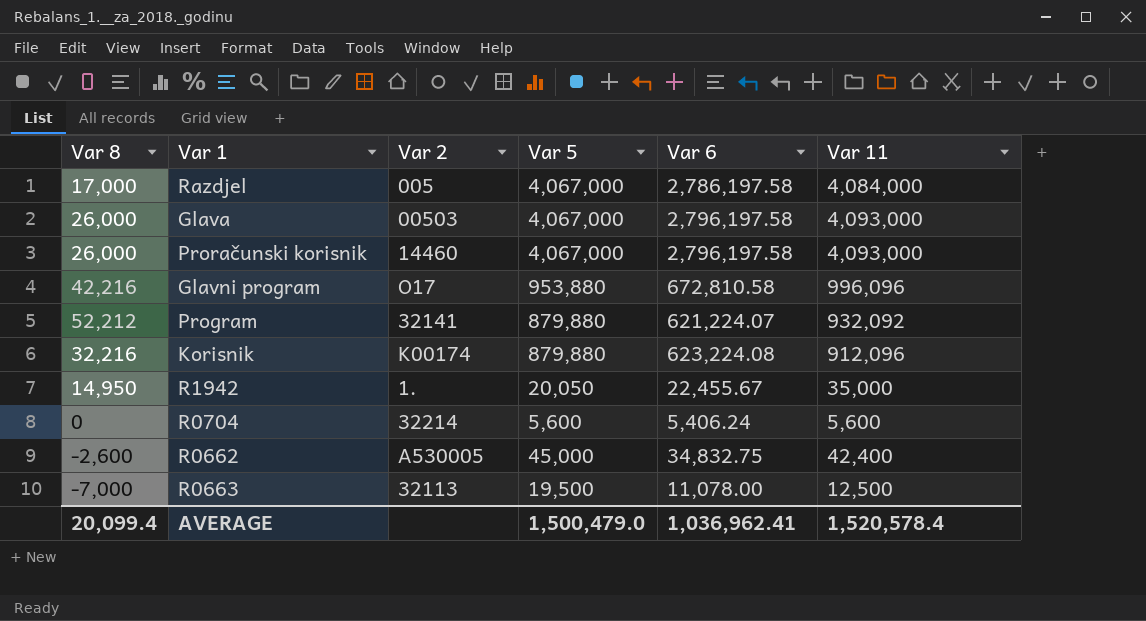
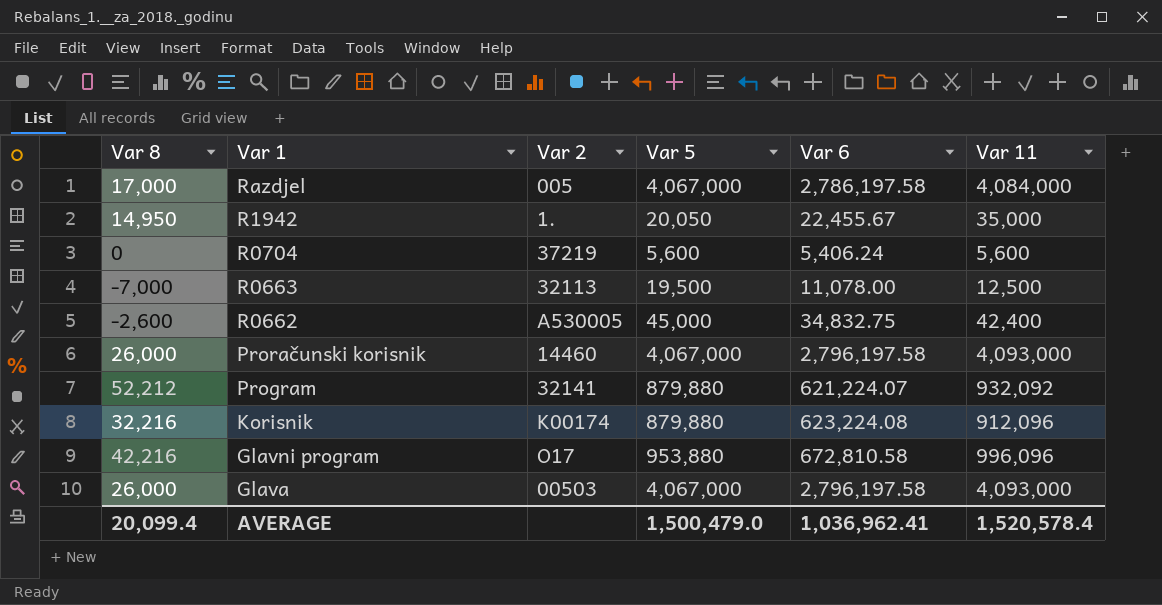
row order: none -> Var 1 descending
R0704 | Var 2: 32214 -> 37219

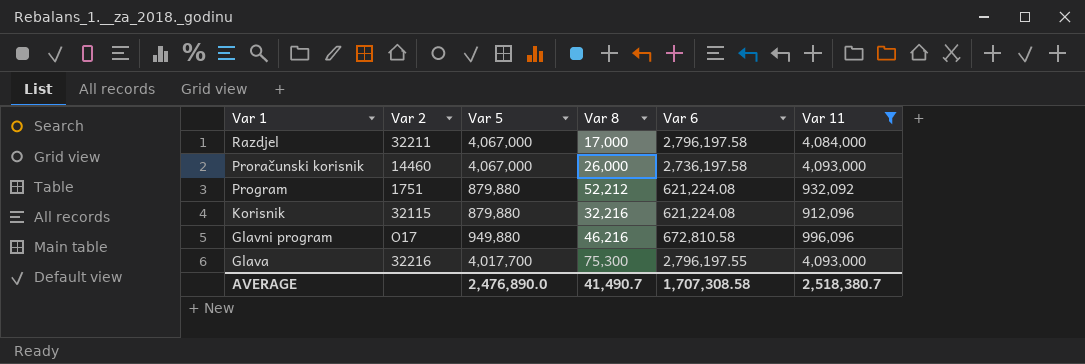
filter: none -> Var 11 >= 912,096
column Var 8 | position: 1 -> 4
Razdjel | Var 2: 005 -> 32211
Razdjel | Var 6: 2,786,197.58 -> 2,796,197.58
Proračunski korisnik | Var 6: 2,796,197.58 -> 2,736,197.58
Program | Var 2: 32141 -> 1751
Program | Var 6: 621,224.07 -> 621,224.08
Korisnik | Var 2: K00174 -> 32115
Korisnik | Var 6: 623,224.08 -> 621,224.08
Glavni program | Var 5: 953,880 -> 949,880
Glavni program | Var 8: 42,216 -> 46,216
Glava | Var 2: 00503 -> 32216
Glava | Var 5: 4,067,000 -> 4,017,700
Glava | Var 8: 26,000 -> 75,300
Glava | Var 6: 2,796,197.58 -> 2,796,197.55
AVERAGE | Var 5: 1,500,479.0 -> 2,476,890.0
AVERAGE | Var 8: 20,099.4 -> 41,490.7
AVERAGE | Var 6: 1,036,962.41 -> 1,707,308.58
AVERAGE | Var 11: 1,520,578.4 -> 2,518,380.7

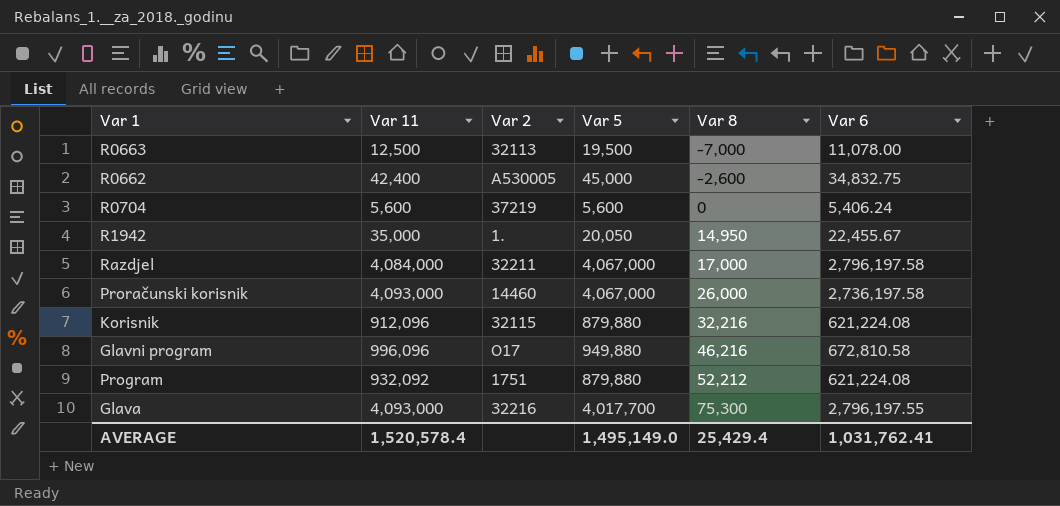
filter: Var 11 >= 912,096 -> none
row order: Var 1 descending -> Var 8 ascending
column Var 11 | position: 6 -> 2
AVERAGE | Var 11: 2,518,380.7 -> 1,520,578.4
AVERAGE | Var 5: 2,476,890.0 -> 1,495,149.0
AVERAGE | Var 8: 41,490.7 -> 25,429.4
AVERAGE | Var 6: 1,707,308.58 -> 1,031,762.41

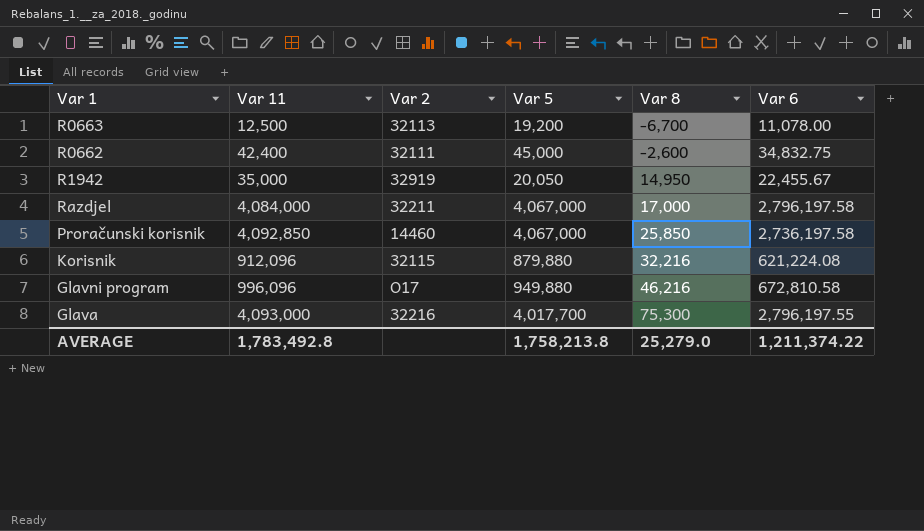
row R0704: 5,600 | 37219 | 5,600 | 0 | 5,406.24 -> none
row Program: 932,092 | 1751 | 879,880 | 52,212 | 621,224.08 -> none
R0663 | Var 5: 19,500 -> 19,200
R0663 | Var 8: -7,000 -> -6,700
R0662 | Var 2: A530005 -> 32111
R1942 | Var 2: 1. -> 32919
Proračunski korisnik | Var 11: 4,093,000 -> 4,092,850
Proračunski korisnik | Var 8: 26,000 -> 25,850
AVERAGE | Var 11: 1,520,578.4 -> 1,783,492.8
AVERAGE | Var 5: 1,495,149.0 -> 1,758,213.8
AVERAGE | Var 8: 25,429.4 -> 25,279.0
AVERAGE | Var 6: 1,031,762.41 -> 1,211,374.22

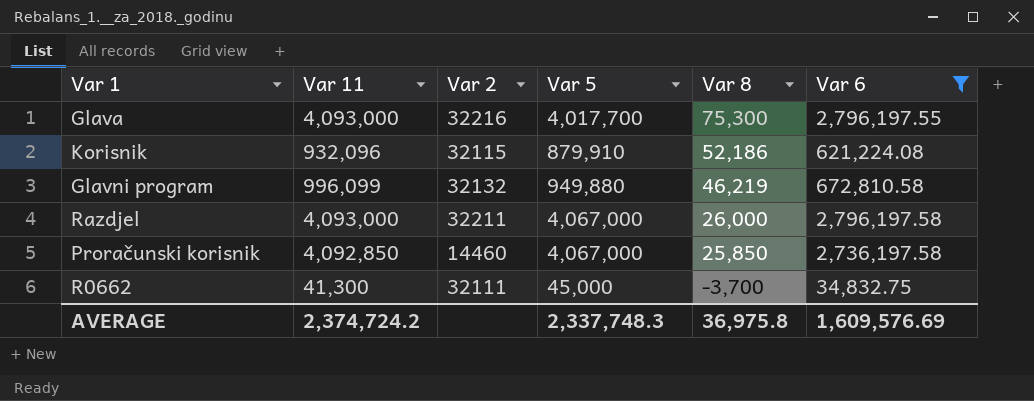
filter: none -> Var 6 >= 34,832.75
row order: Var 8 ascending -> Var 8 descending
Korisnik | Var 11: 912,096 -> 932,096
Korisnik | Var 5: 879,880 -> 879,910
Korisnik | Var 8: 32,216 -> 52,186
Glavni program | Var 11: 996,096 -> 996,099
Glavni program | Var 2: O17 -> 32132
Glavni program | Var 8: 46,216 -> 46,219
Razdjel | Var 11: 4,084,000 -> 4,093,000
Razdjel | Var 8: 17,000 -> 26,000
R0662 | Var 11: 42,400 -> 41,300
R0662 | Var 8: -2,600 -> -3,700
AVERAGE | Var 11: 1,783,492.8 -> 2,374,724.2
AVERAGE | Var 5: 1,758,213.8 -> 2,337,748.3
AVERAGE | Var 8: 25,279.0 -> 36,975.8
AVERAGE | Var 6: 1,211,374.22 -> 1,609,576.69

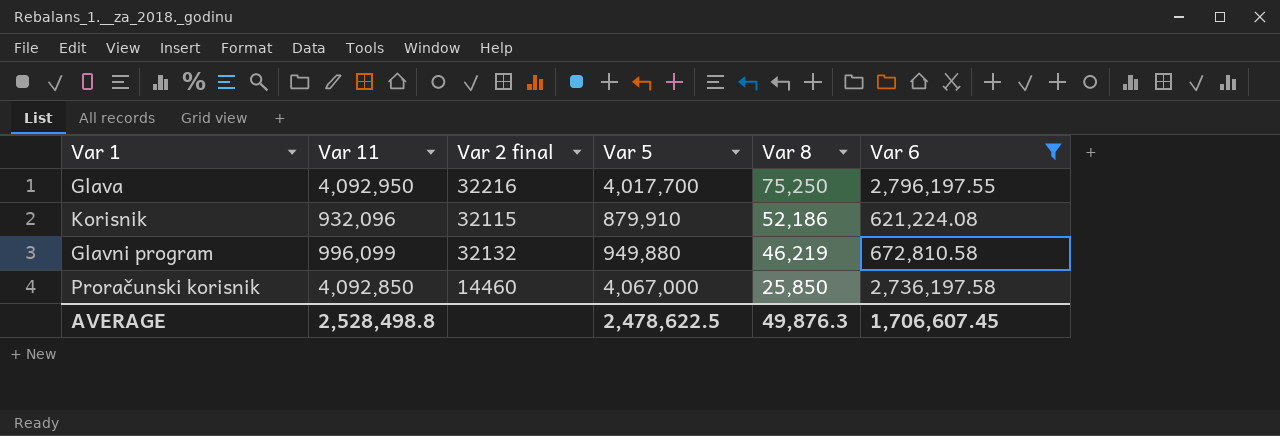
column name: Var 2 -> Var 2 final
row Razdjel: 4,093,000 | 32211 | 4,067,000 | 26,000 | 2,796,197.58 -> none
row R0662: 41,300 | 32111 | 45,000 | -3,700 | 34,832.75 -> none
Glava | Var 11: 4,093,000 -> 4,092,950
Glava | Var 8: 75,300 -> 75,250
AVERAGE | Var 11: 2,374,724.2 -> 2,528,498.8
AVERAGE | Var 5: 2,337,748.3 -> 2,478,622.5
AVERAGE | Var 8: 36,975.8 -> 49,876.3
AVERAGE | Var 6: 1,609,576.69 -> 1,706,607.45

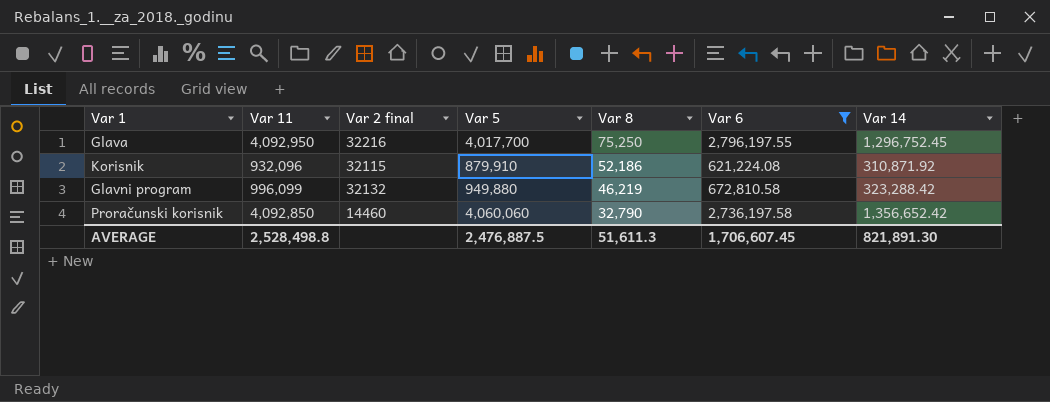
column Var 14 | formula: none -> [Var 11] - [Var 6]
Proračunski korisnik | Var 5: 4,067,000 -> 4,060,060
Proračunski korisnik | Var 8: 25,850 -> 32,790
AVERAGE | Var 5: 2,478,622.5 -> 2,476,887.5
AVERAGE | Var 8: 49,876.3 -> 51,611.3

